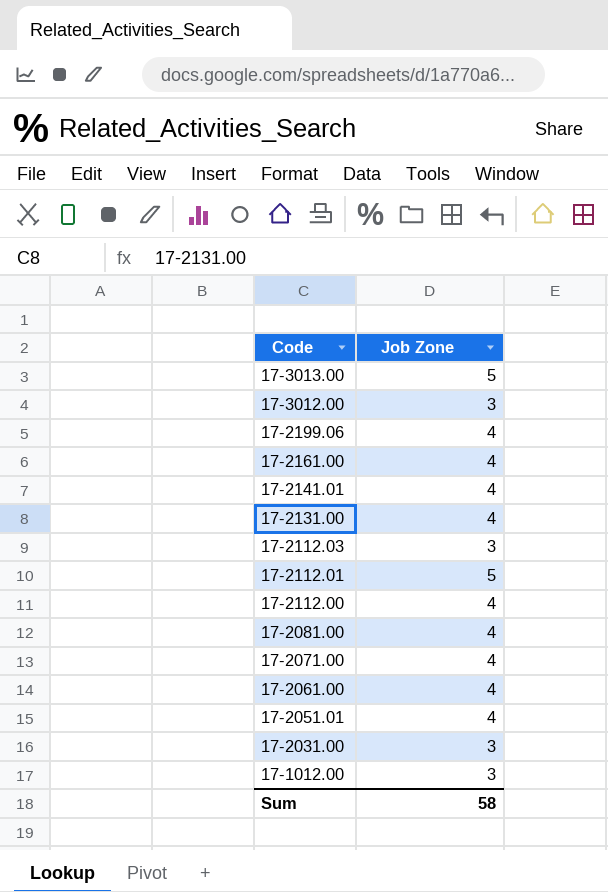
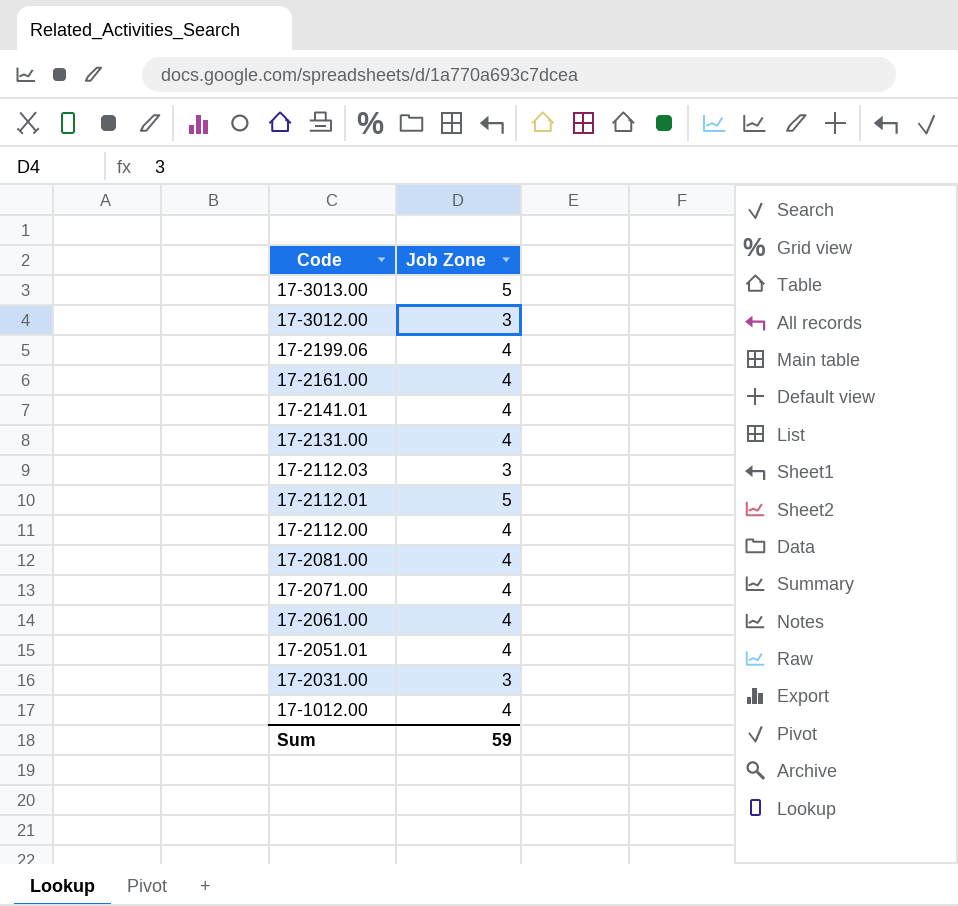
17-1012.00 | Job Zone: 3 -> 4
Sum | Job Zone: 58 -> 59

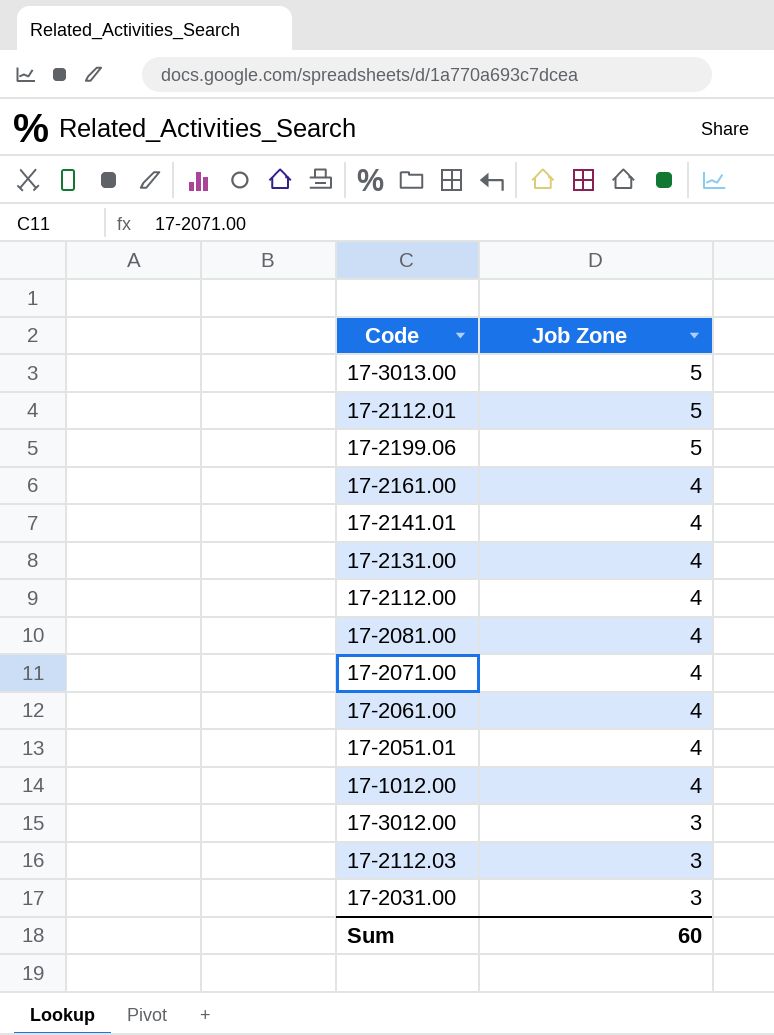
row order: Code descending -> Job Zone descending
17-2199.06 | Job Zone: 4 -> 5
Sum | Job Zone: 59 -> 60

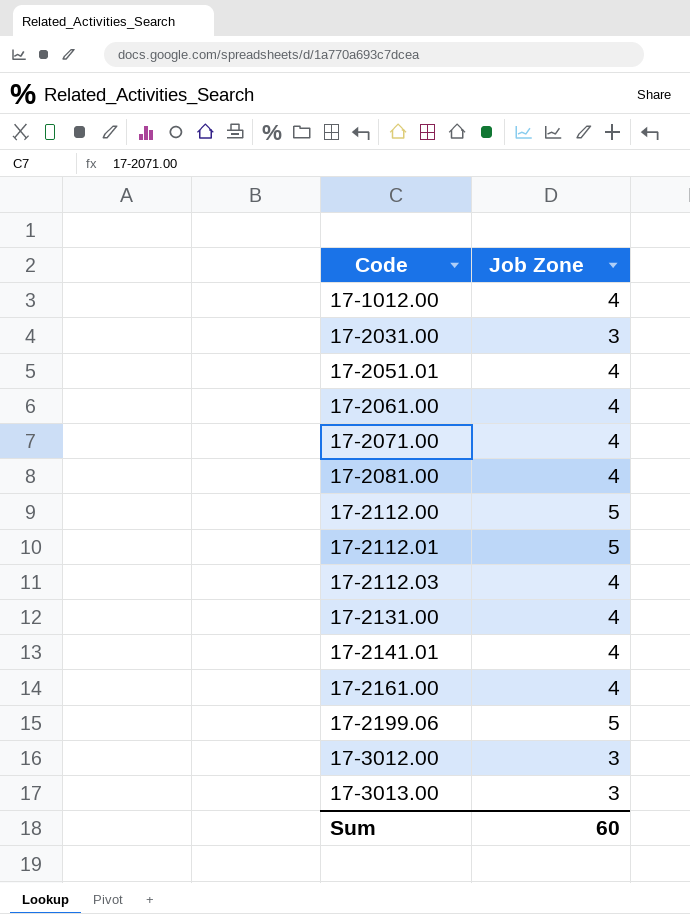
row order: Job Zone descending -> Code ascending
17-2112.00 | Job Zone: 4 -> 5
17-2112.03 | Job Zone: 3 -> 4
17-3013.00 | Job Zone: 5 -> 3

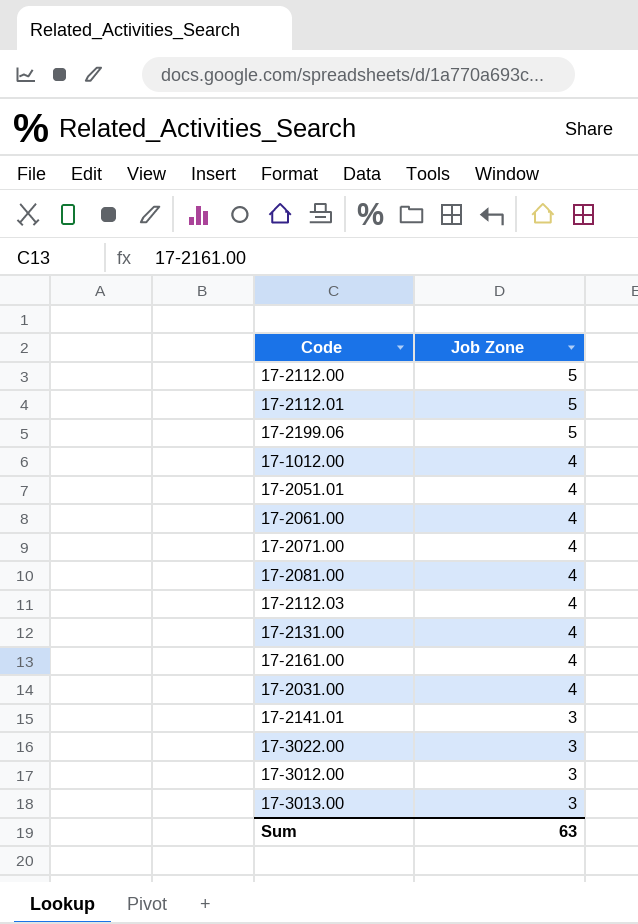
row order: Code ascending -> Job Zone descending
17-2031.00 | Job Zone: 3 -> 4
17-2141.01 | Job Zone: 4 -> 3
row 17-3022.00: none -> 3
Sum | Job Zone: 60 -> 63

